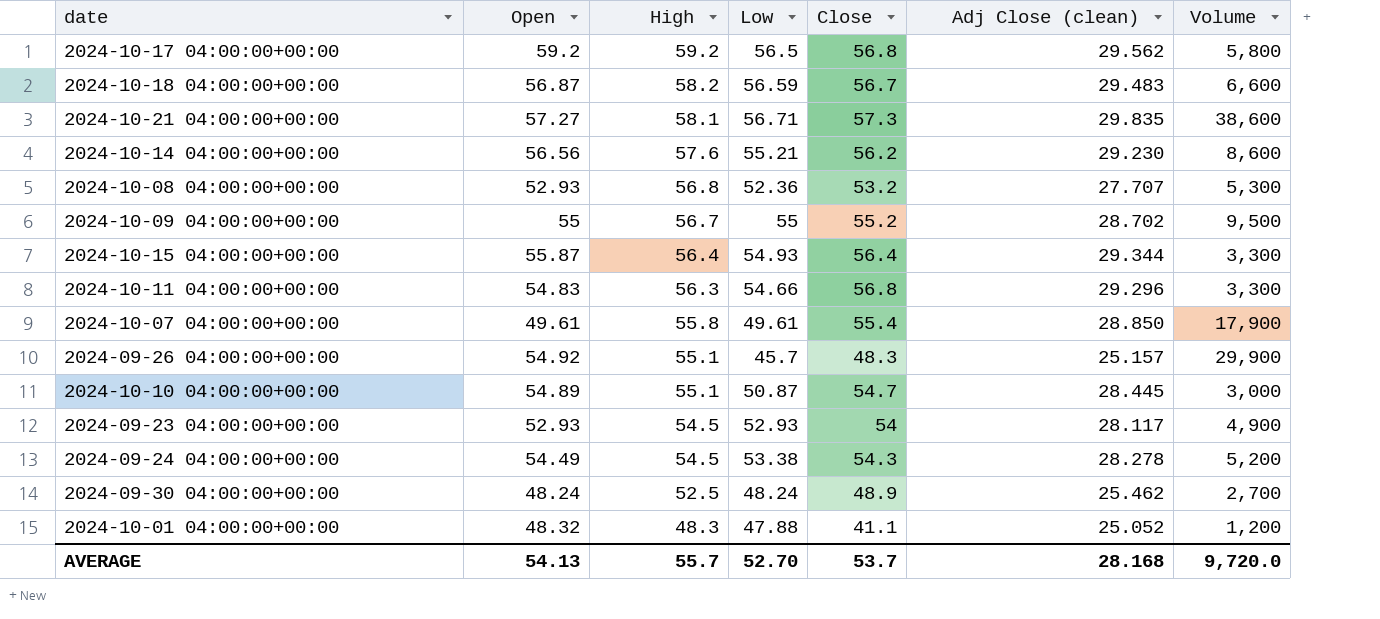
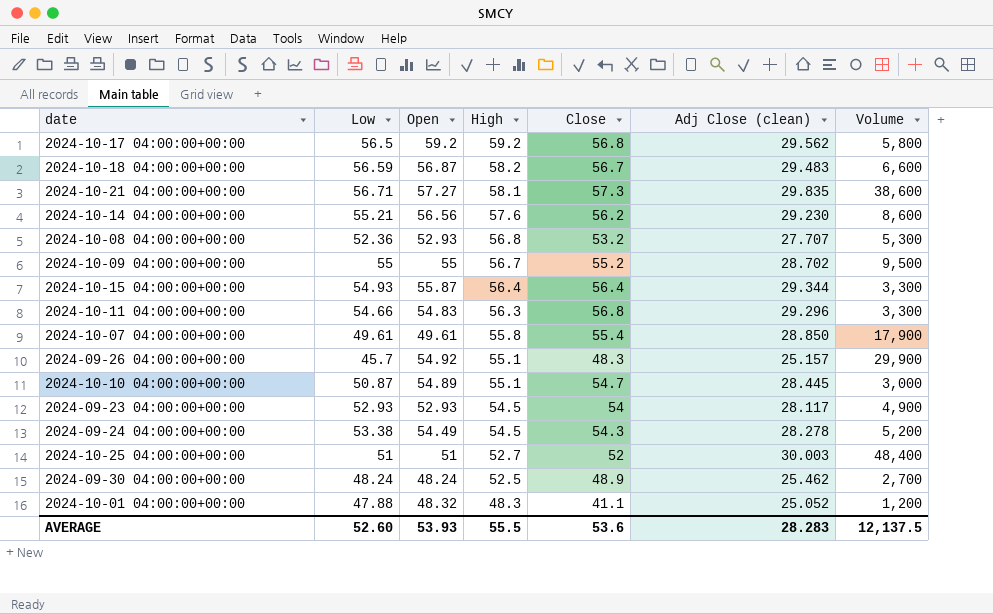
column Low | position: 4 -> 2
row 2024-10-25 04:00:00+00:00: none -> 51 | 51 | 52.7 | 52 | 30.003 | 48,400
AVERAGE | Low: 52.70 -> 52.60
AVERAGE | Open: 54.13 -> 53.93
AVERAGE | High: 55.7 -> 55.5
AVERAGE | Close: 53.7 -> 53.6
AVERAGE | Adj Close (clean): 28.168 -> 28.283
AVERAGE | Volume: 9,720.0 -> 12,137.5

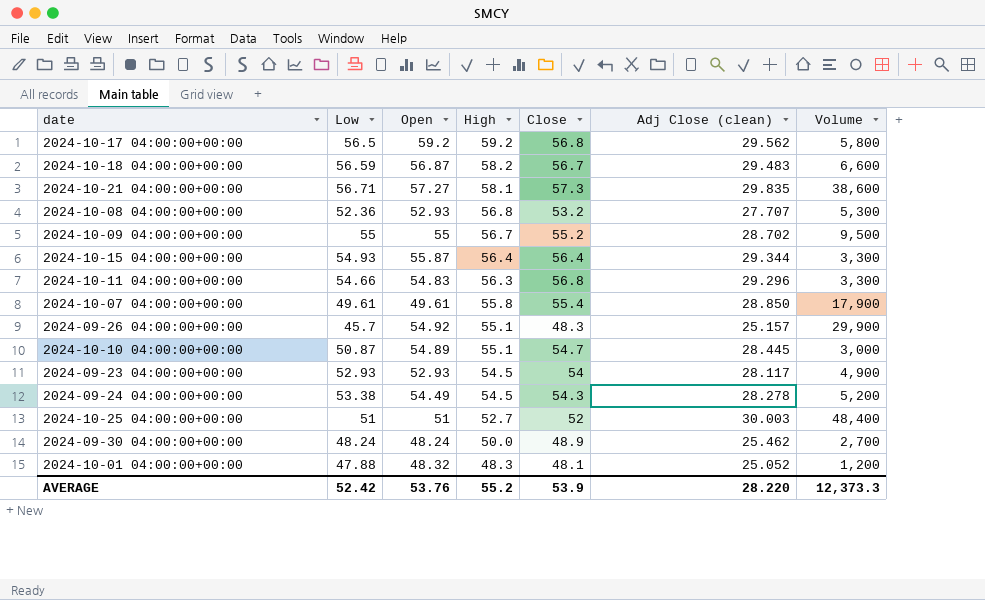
row 2024-10-14 04:00:00+00:00: 55.21 | 56.56 | 57.6 | 56.2 | 29.230 | 8,600 -> none
2024-09-30 04:00:00+00:00 | High: 52.5 -> 50.0
2024-10-01 04:00:00+00:00 | Close: 41.1 -> 48.1
AVERAGE | Low: 52.60 -> 52.42
AVERAGE | Open: 53.93 -> 53.76
AVERAGE | High: 55.5 -> 55.2
AVERAGE | Close: 53.6 -> 53.9
AVERAGE | Adj Close (clean): 28.283 -> 28.220
AVERAGE | Volume: 12,137.5 -> 12,373.3

